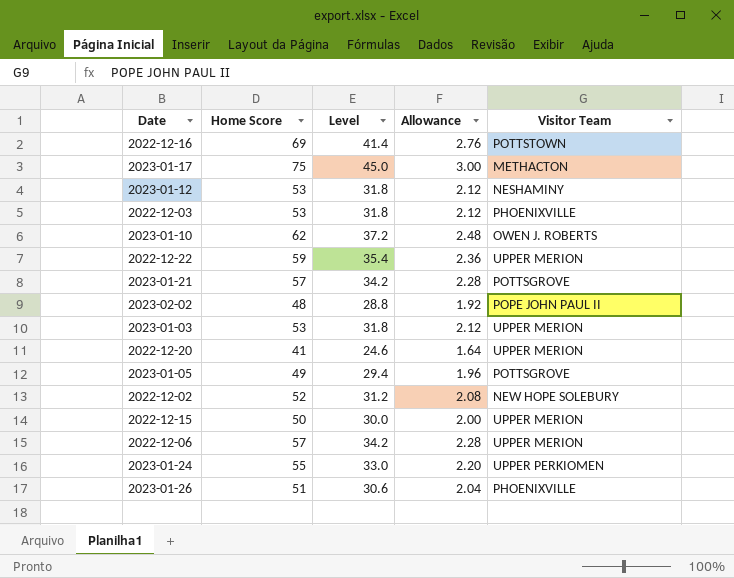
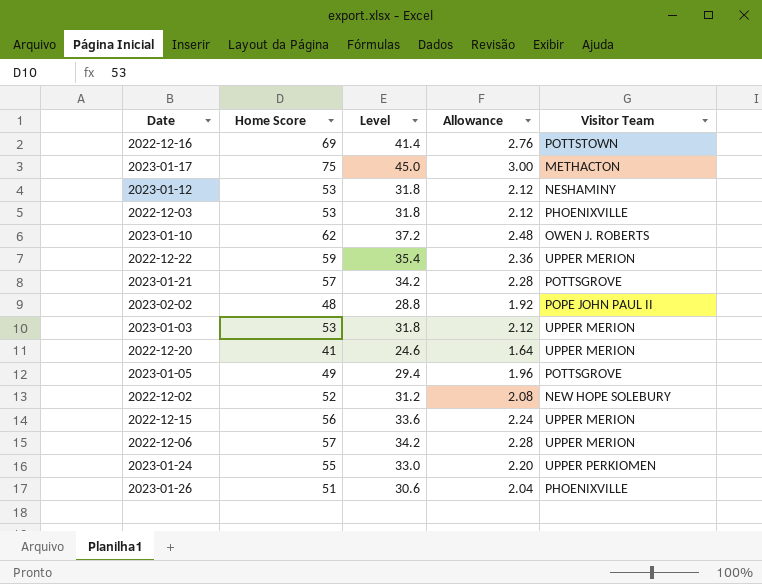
2022-12-15 | Home Score: 50 -> 56
2022-12-15 | Level: 30.0 -> 33.6
2022-12-15 | Allowance: 2.00 -> 2.24

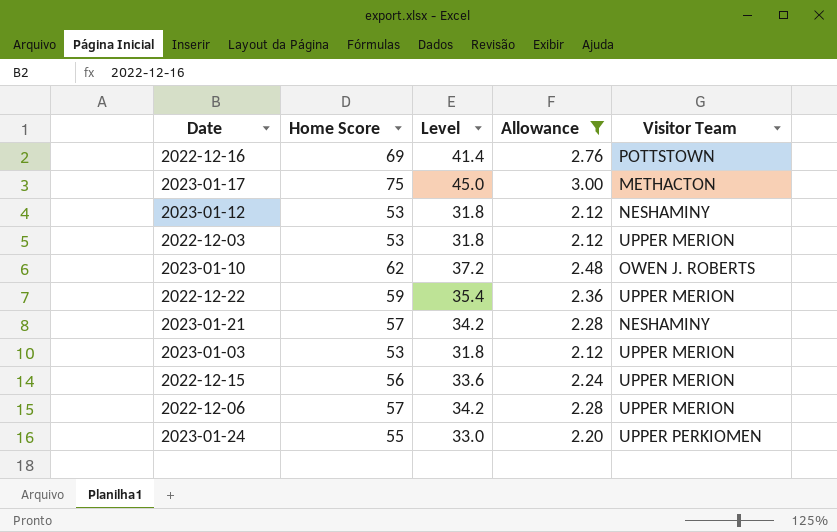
filter: none -> Allowance >= 2.12
2022-12-03 | Visitor Team: PHOENIXVILLE -> UPPER MERION
2023-01-21 | Visitor Team: POTTSGROVE -> NESHAMINY

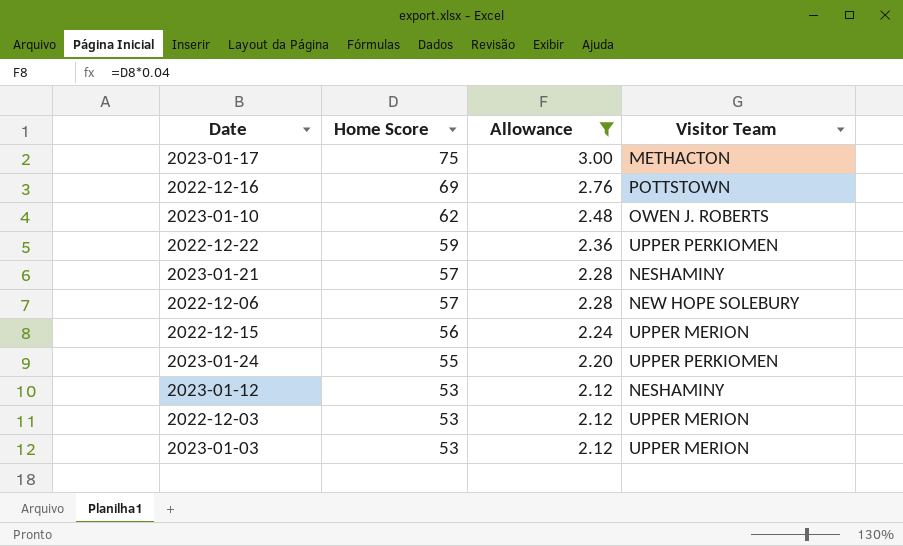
row order: none -> Home Score descending
column Level | formula: [Home Score] * 0.6 -> none
2022-12-22 | Visitor Team: UPPER MERION -> UPPER PERKIOMEN
2022-12-06 | Visitor Team: UPPER MERION -> NEW HOPE SOLEBURY

